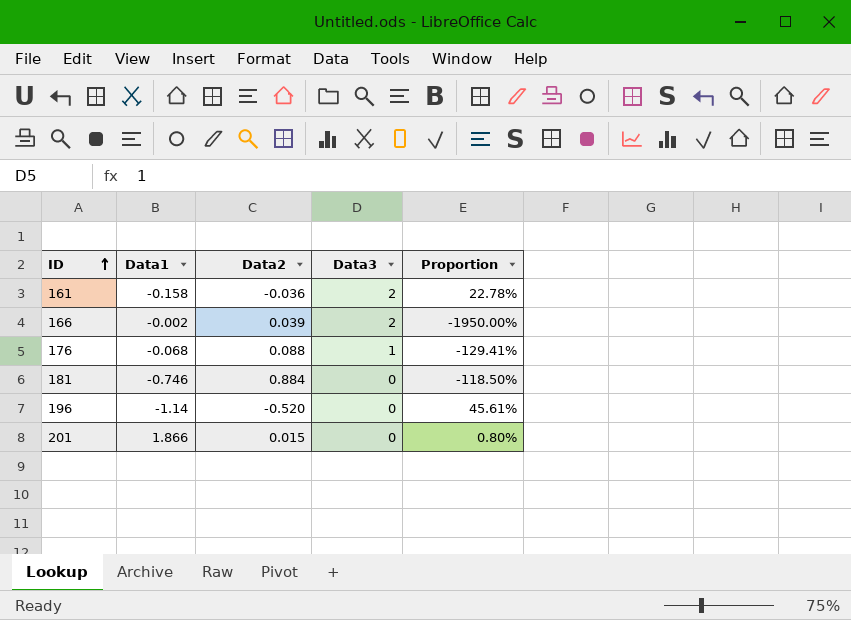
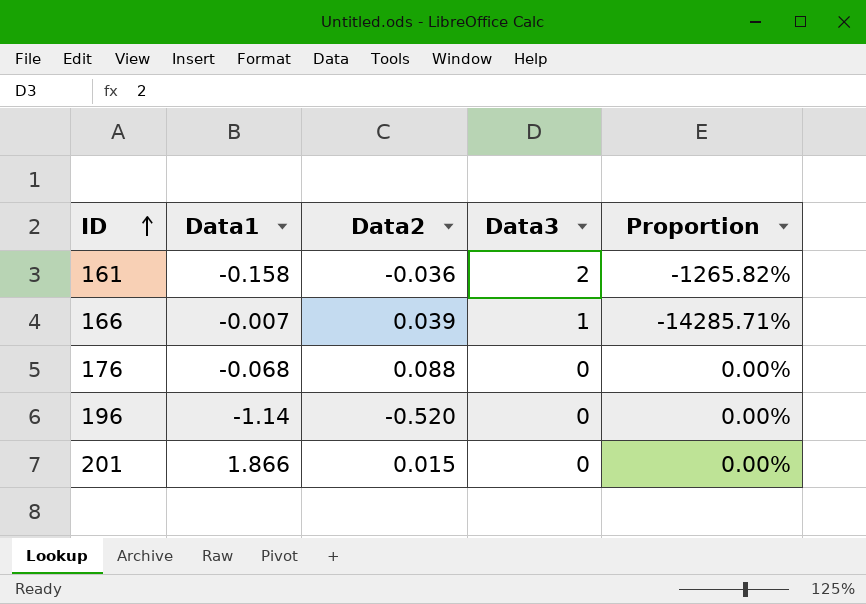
column Proportion | formula: [Data2] / [Data1] -> [Data3] / [Data1]
row 181: -0.746 | 0.884 | 0 | -118.50% -> none
166 | Data1: -0.002 -> -0.007
166 | Data3: 2 -> 1
176 | Data3: 1 -> 0

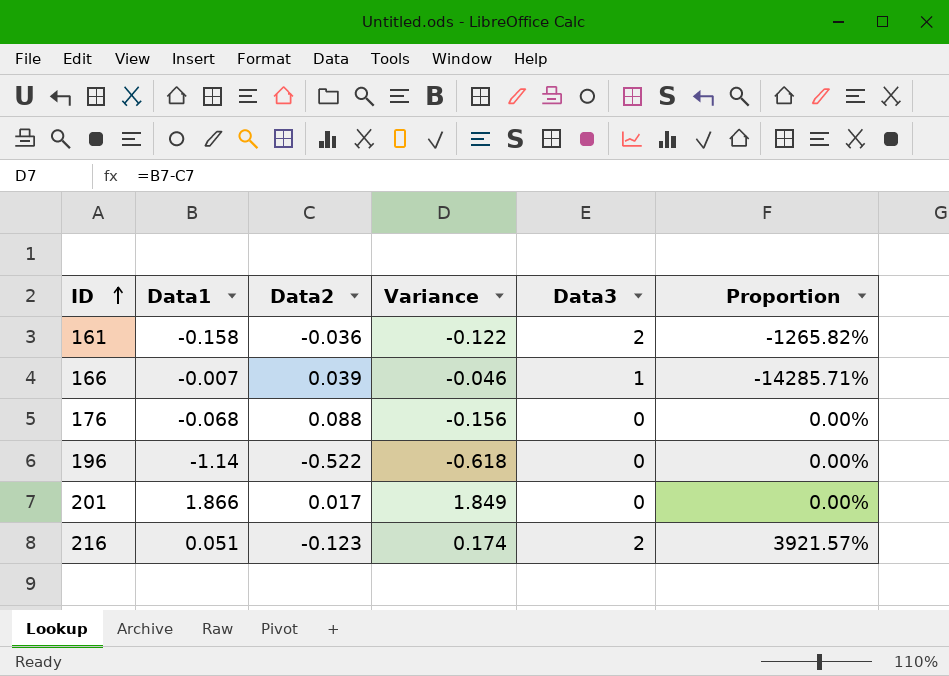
column Variance | formula: none -> [Data1] - [Data2]
196 | Data2: -0.520 -> -0.522
201 | Data2: 0.015 -> 0.017
row 216: none -> 0.051 | -0.123 | 0.174 | 2 | 3921.57%

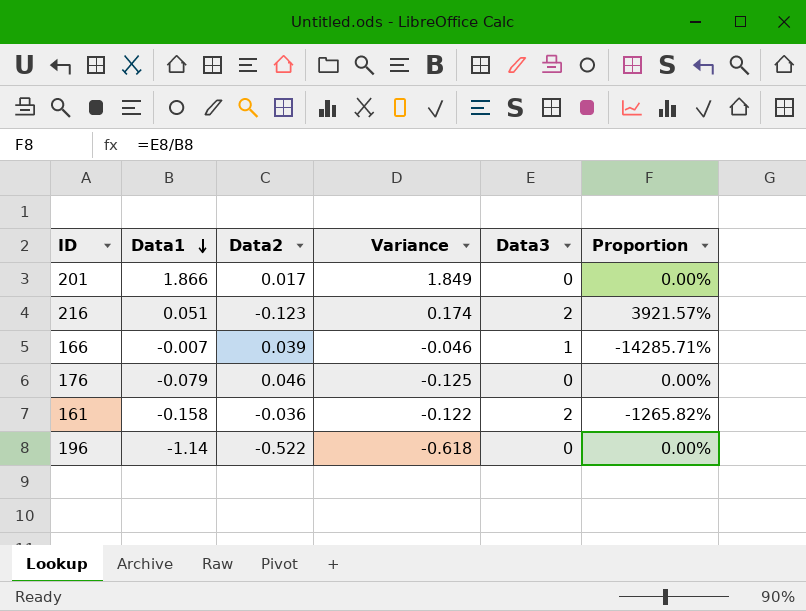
row order: ID ascending -> Data1 descending
176 | Data1: -0.068 -> -0.079
176 | Data2: 0.088 -> 0.046
176 | Variance: -0.156 -> -0.125

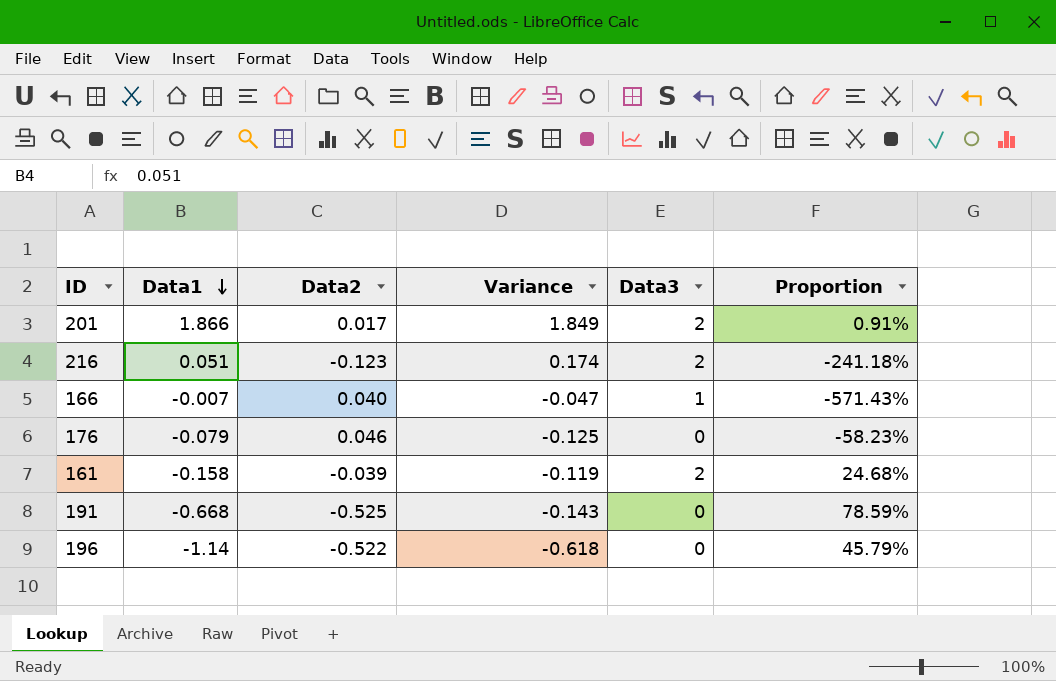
column Proportion | formula: [Data3] / [Data1] -> [Data2] / [Data1]
201 | Data3: 0 -> 2
166 | Data2: 0.039 -> 0.040
166 | Variance: -0.046 -> -0.047
161 | Data2: -0.036 -> -0.039
161 | Variance: -0.122 -> -0.119
row 191: none -> -0.668 | -0.525 | -0.143 | 0 | 78.59%

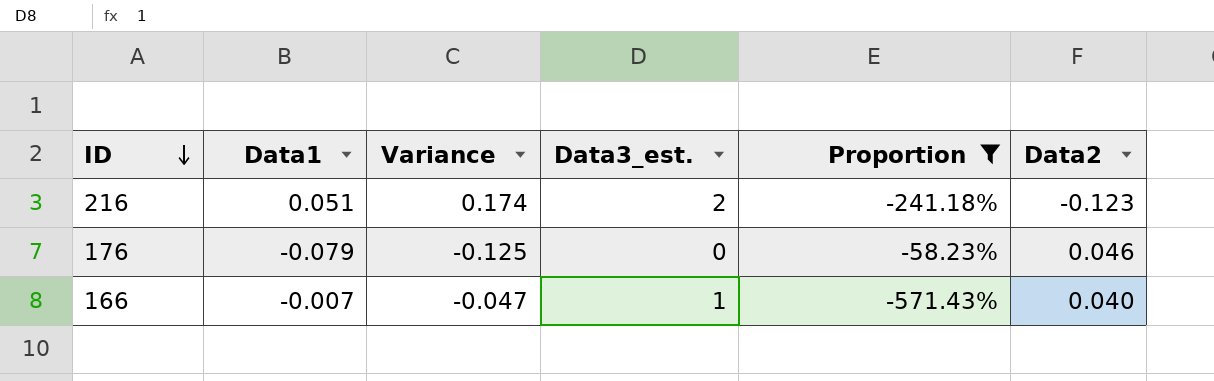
filter: none -> Proportion <= -58.23%
row order: Data1 descending -> ID descending
column name: Data3 -> Data3_est.
column Data2 | position: 3 -> 6

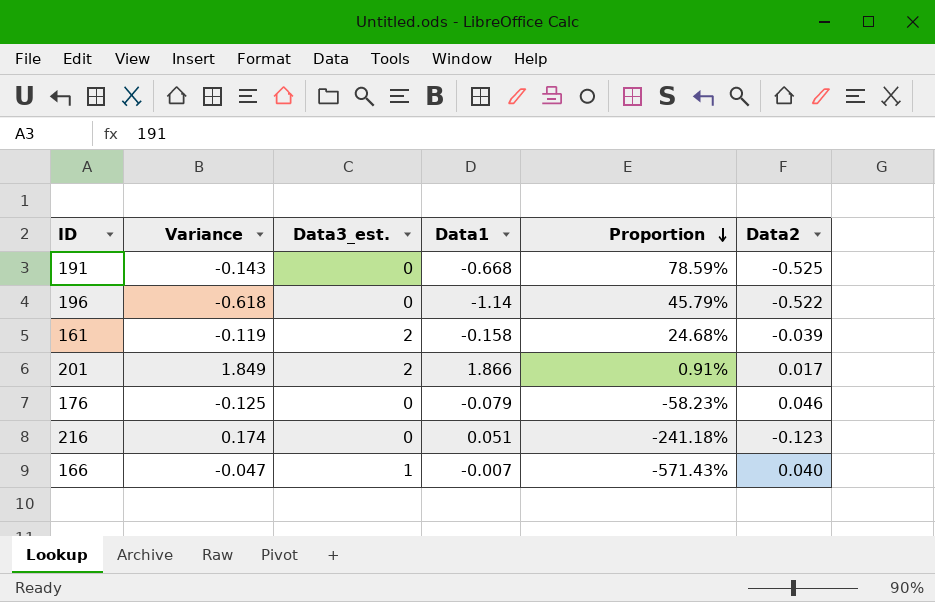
filter: Proportion <= -58.23% -> none
row order: ID descending -> Proportion descending
column Data1 | position: 2 -> 4
216 | Data3_est.: 2 -> 0

